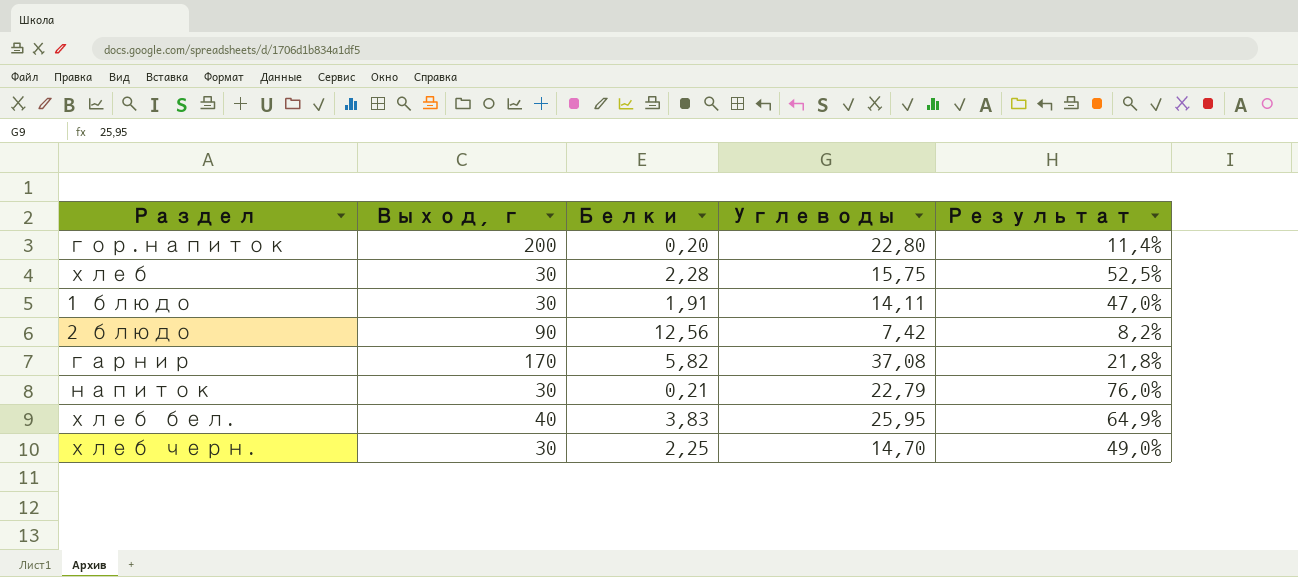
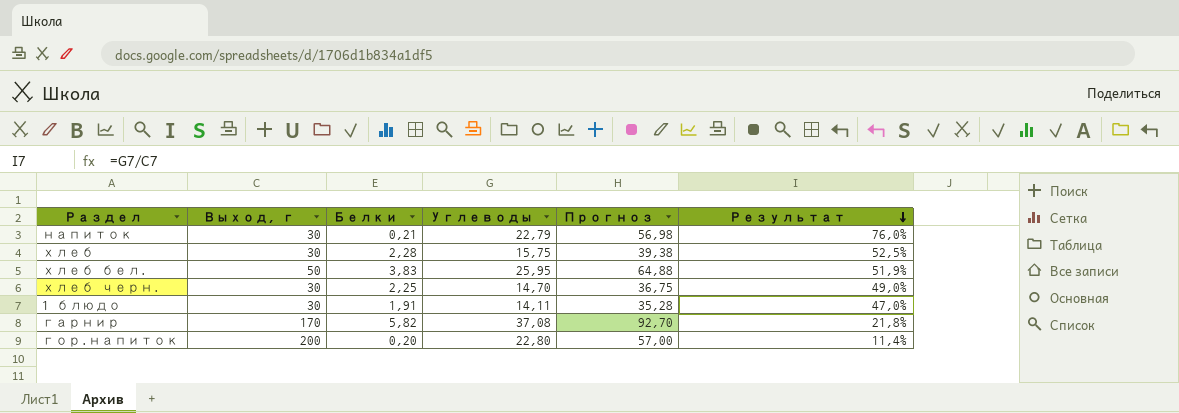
row order: none -> Результат descending
column Прогноз | formula: none -> [Углеводы] * 2,5
row 2 блюдо: 90 | 12,56 | 7,42 | 8,2% -> none
хлеб бел. | Выход, г: 40 -> 50
хлеб бел. | Результат: 64,9% -> 51,9%

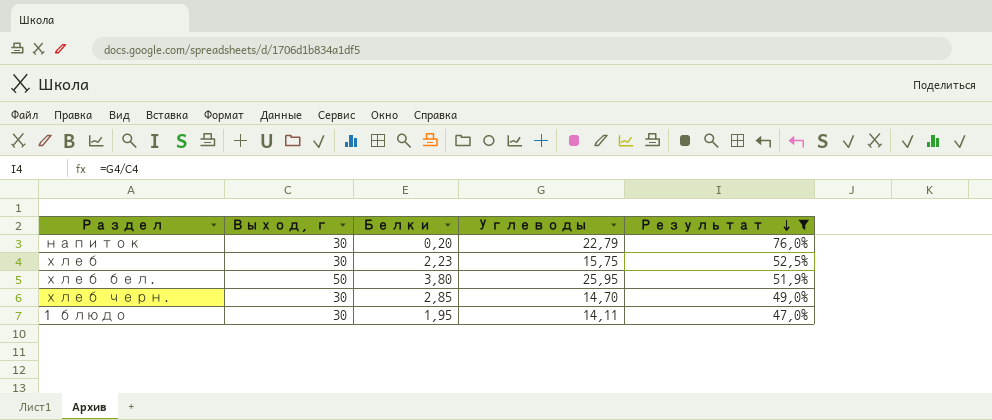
filter: none -> Результат >= 47,0%
column Прогноз | formula: [Углеводы] * 2,5 -> none
напиток | Белки: 0,21 -> 0,20
хлеб | Белки: 2,28 -> 2,23
хлеб бел. | Белки: 3,83 -> 3,80
хлеб черн. | Белки: 2,25 -> 2,85
1 блюдо | Белки: 1,91 -> 1,95

